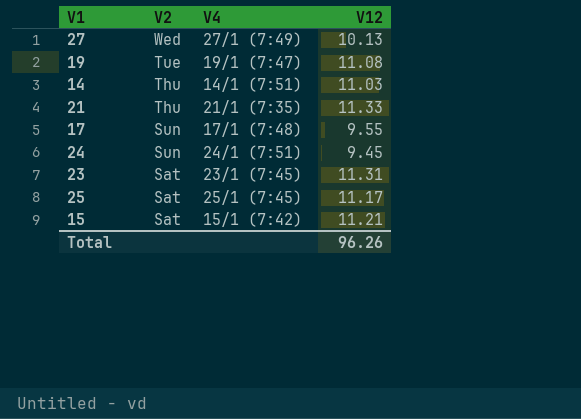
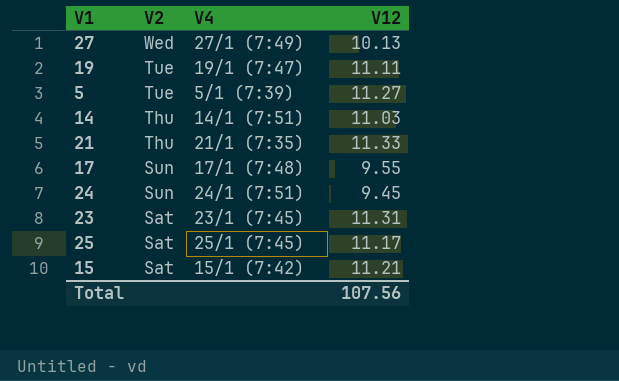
19 | V12: 11.08 -> 11.11
row 5: none -> Tue | 5/1 (7:39) | 11.27
Total | V12: 96.26 -> 107.56

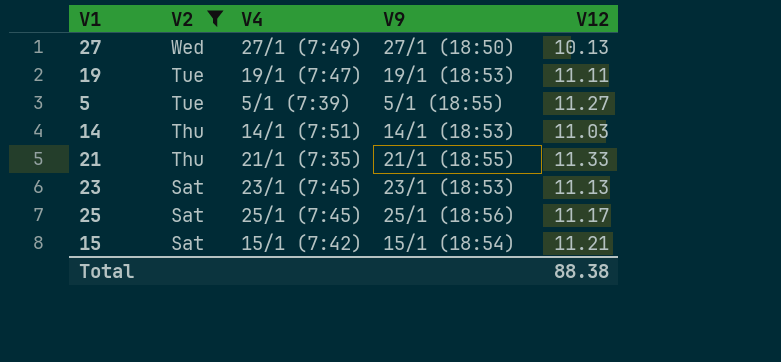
filter: none -> V2 != Sun
column V9 | position: none -> 4
23 | V12: 11.31 -> 11.13
Total | V12: 107.56 -> 88.38

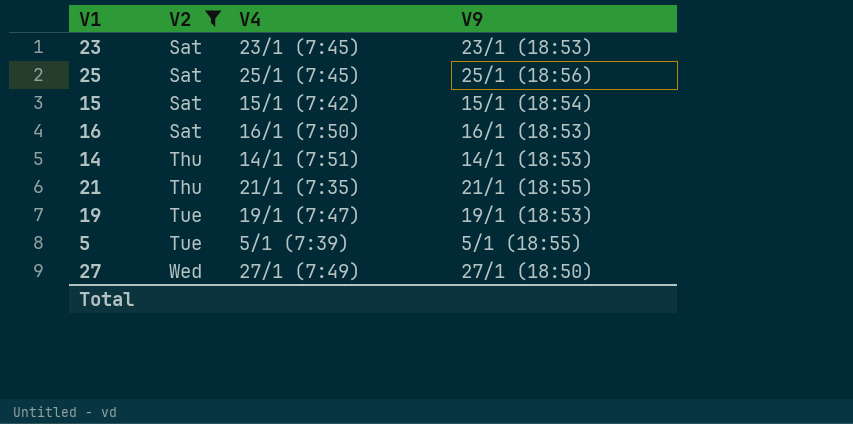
row order: V2 descending -> V2 ascending
column V12 | position: 5 -> none
row 16: none -> Sat | 16/1 (7:50) | 16/1 (18:53)

